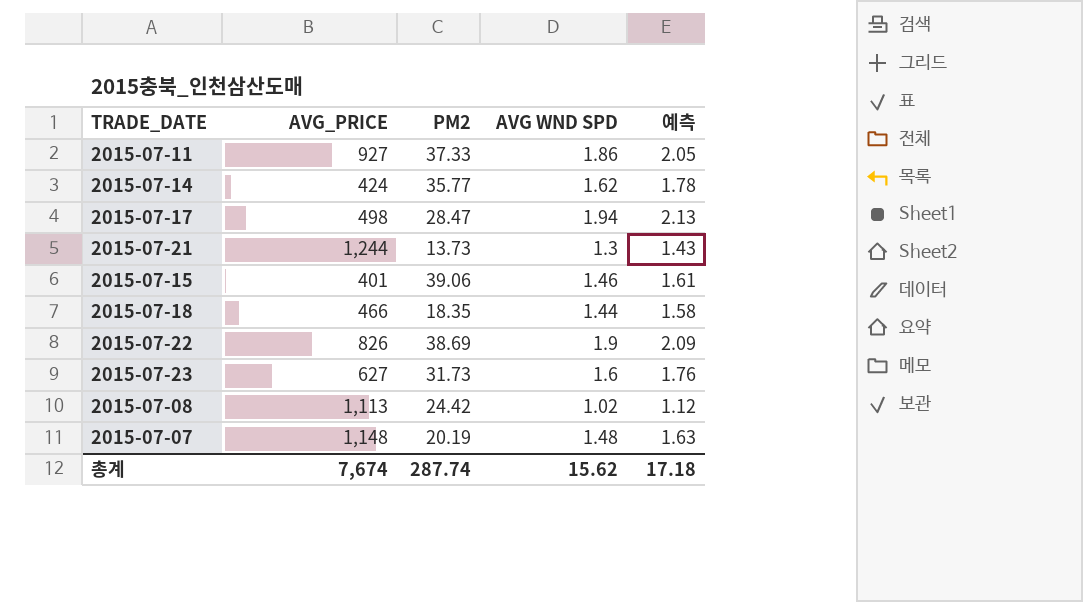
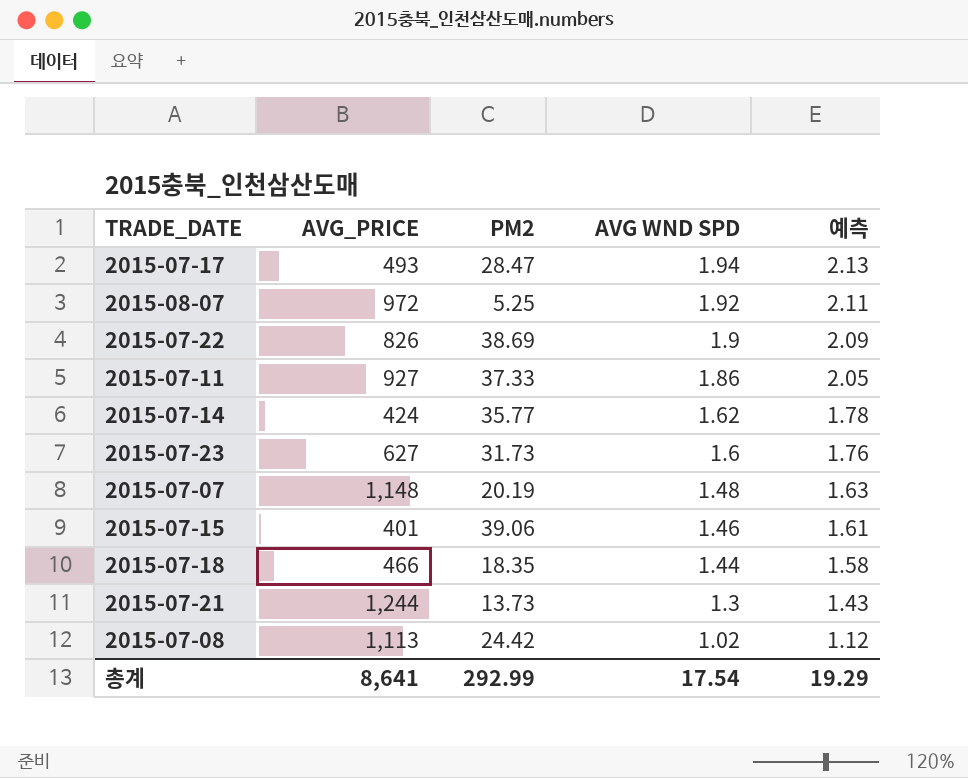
row order: none -> AVG WND SPD descending
2015-07-17 | AVG_PRICE: 498 -> 493
row 2015-08-07: none -> 972 | 5.25 | 1.92 | 2.11
총계 | AVG_PRICE: 7,674 -> 8,641
총계 | PM2: 287.74 -> 292.99
총계 | AVG WND SPD: 15.62 -> 17.54
총계 | 예측: 17.18 -> 19.29

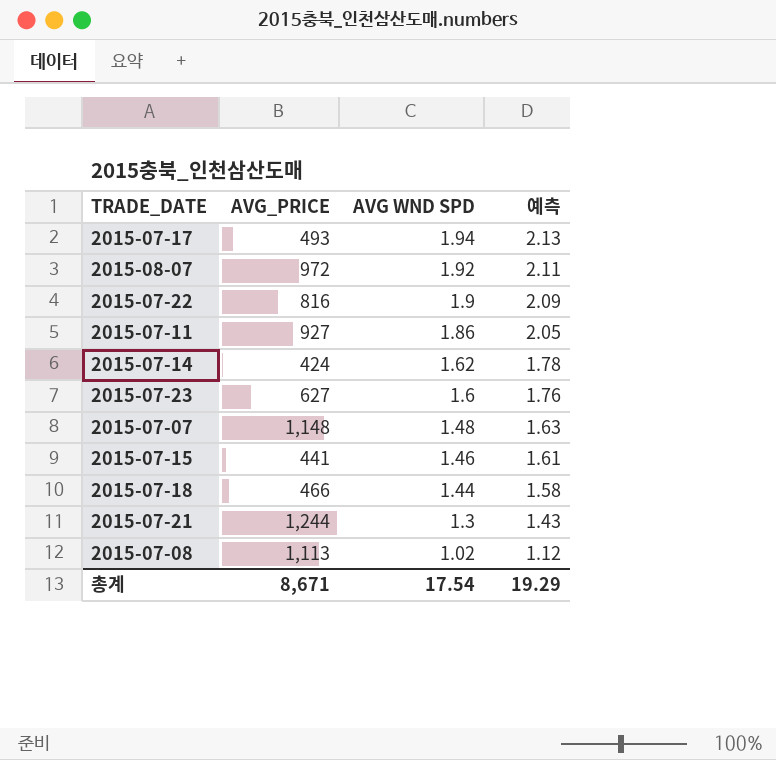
column PM2 | position: 3 -> none
2015-07-22 | AVG_PRICE: 826 -> 816
2015-07-15 | AVG_PRICE: 401 -> 441
총계 | AVG_PRICE: 8,641 -> 8,671

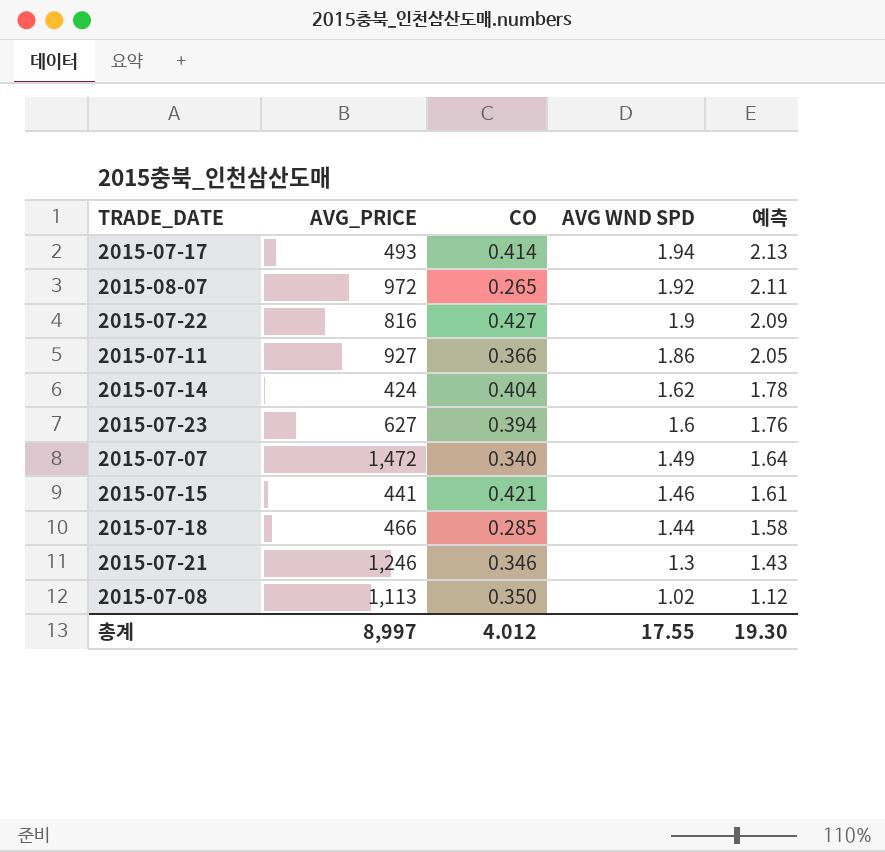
column CO | position: none -> 3
2015-07-07 | AVG_PRICE: 1,148 -> 1,472
2015-07-07 | AVG WND SPD: 1.48 -> 1.49
2015-07-07 | 예측: 1.63 -> 1.64
2015-07-21 | AVG_PRICE: 1,244 -> 1,246
총계 | AVG_PRICE: 8,671 -> 8,997
총계 | AVG WND SPD: 17.54 -> 17.55
총계 | 예측: 19.29 -> 19.30

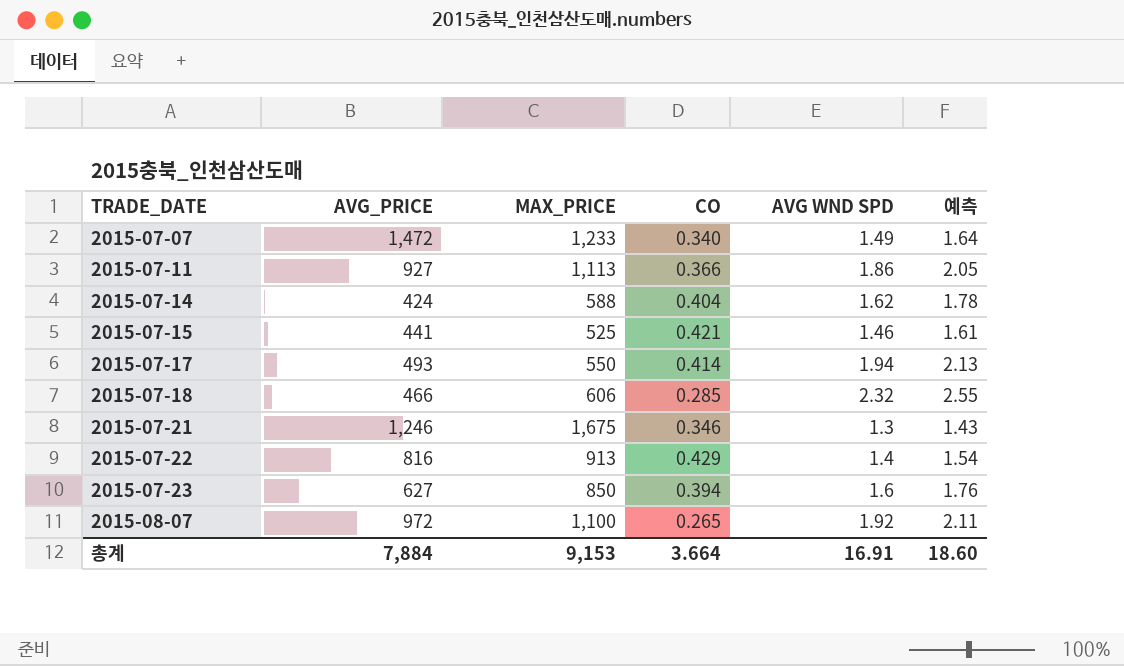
row order: AVG WND SPD descending -> TRADE_DATE ascending
column MAX_PRICE | position: none -> 3
row 2015-07-08: 1,113 | 0.350 | 1.02 | 1.12 -> none
2015-07-18 | AVG WND SPD: 1.44 -> 2.32
2015-07-18 | 예측: 1.58 -> 2.55
2015-07-22 | CO: 0.427 -> 0.429
2015-07-22 | AVG WND SPD: 1.9 -> 1.4
2015-07-22 | 예측: 2.09 -> 1.54
총계 | AVG_PRICE: 8,997 -> 7,884
총계 | CO: 4.012 -> 3.664
총계 | AVG WND SPD: 17.55 -> 16.91
총계 | 예측: 19.30 -> 18.60

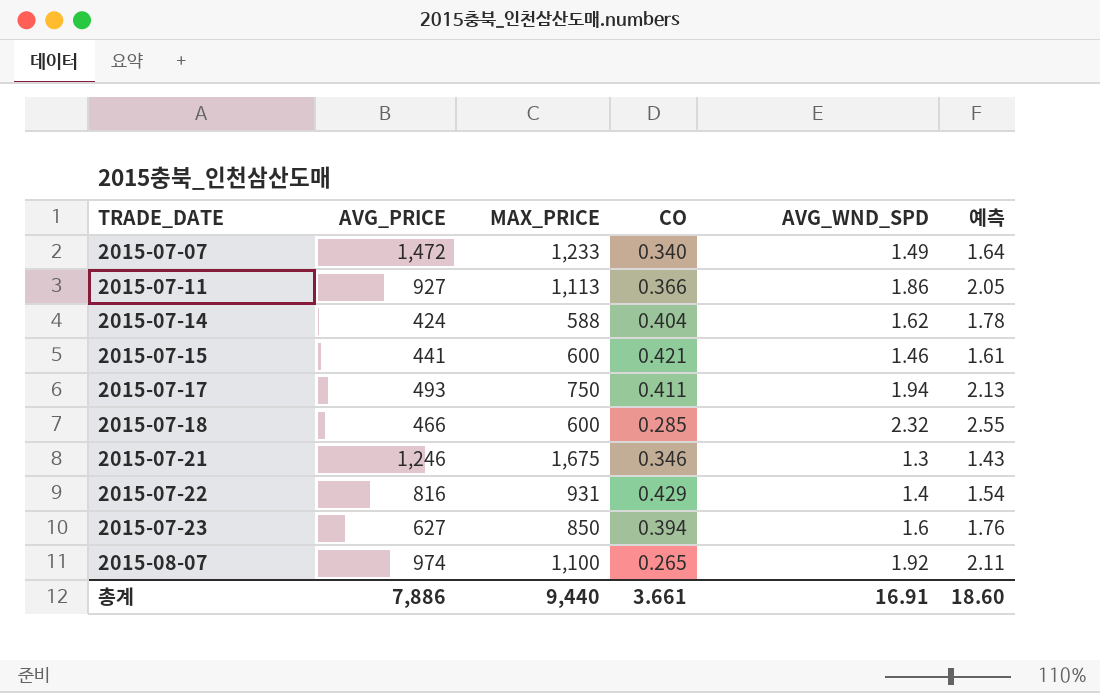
column name: AVG WND SPD -> AVG_WND_SPD
2015-07-15 | MAX_PRICE: 525 -> 600
2015-07-17 | MAX_PRICE: 550 -> 750
2015-07-17 | CO: 0.414 -> 0.411
2015-07-18 | MAX_PRICE: 606 -> 600
2015-07-22 | MAX_PRICE: 913 -> 931
2015-08-07 | AVG_PRICE: 972 -> 974
총계 | AVG_PRICE: 7,884 -> 7,886
총계 | MAX_PRICE: 9,153 -> 9,440
총계 | CO: 3.664 -> 3.661

